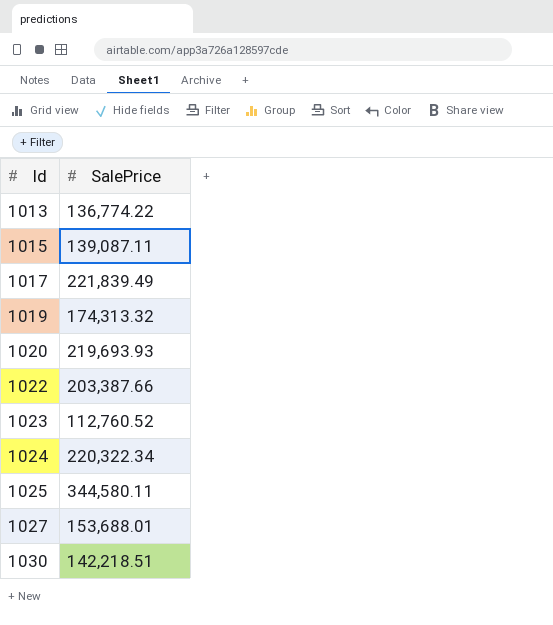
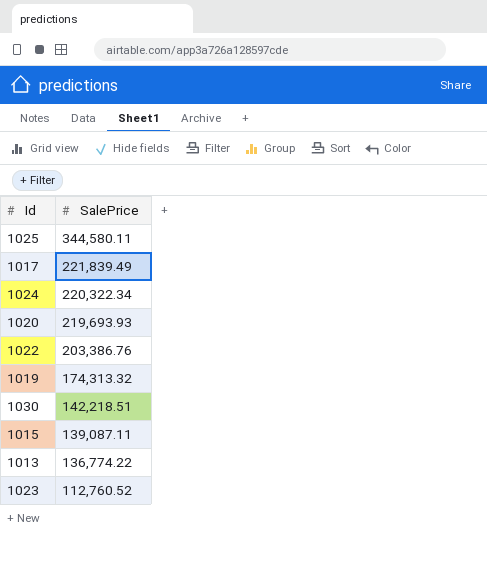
row order: Id ascending -> SalePrice descending
row 1027: 153,688.01 -> none
1022 | SalePrice: 203,387.66 -> 203,386.76

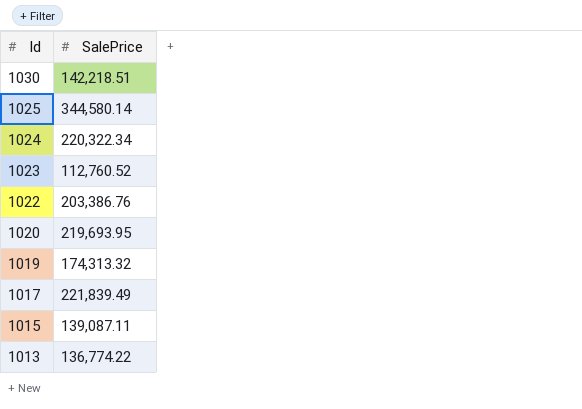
row order: SalePrice descending -> Id descending
1025 | SalePrice: 344,580.11 -> 344,580.14
1020 | SalePrice: 219,693.93 -> 219,693.95

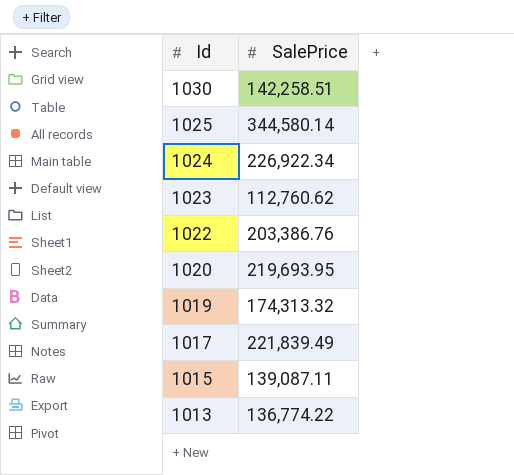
1030 | SalePrice: 142,218.51 -> 142,258.51
1024 | SalePrice: 220,322.34 -> 226,922.34
1023 | SalePrice: 112,760.52 -> 112,760.62

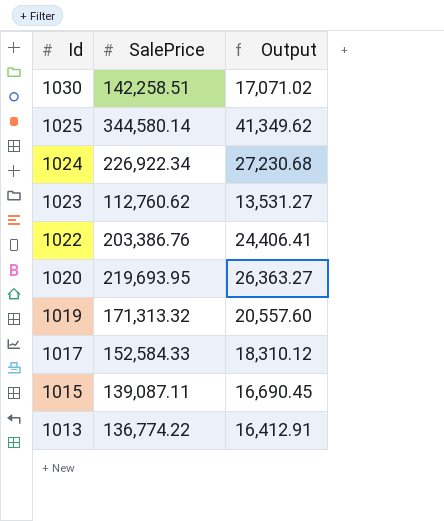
column Output | formula: none -> [SalePrice] * 0.12
1019 | SalePrice: 174,313.32 -> 171,313.32
1017 | SalePrice: 221,839.49 -> 152,584.33

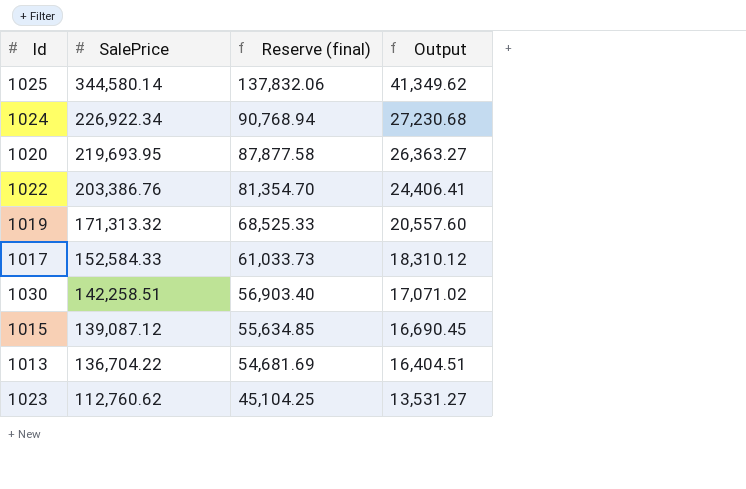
row order: Id descending -> SalePrice descending
column Reserve (final) | formula: none -> [SalePrice] * 0.4
1015 | SalePrice: 139,087.11 -> 139,087.12
1013 | SalePrice: 136,774.22 -> 136,704.22
1013 | Output: 16,412.91 -> 16,404.51

